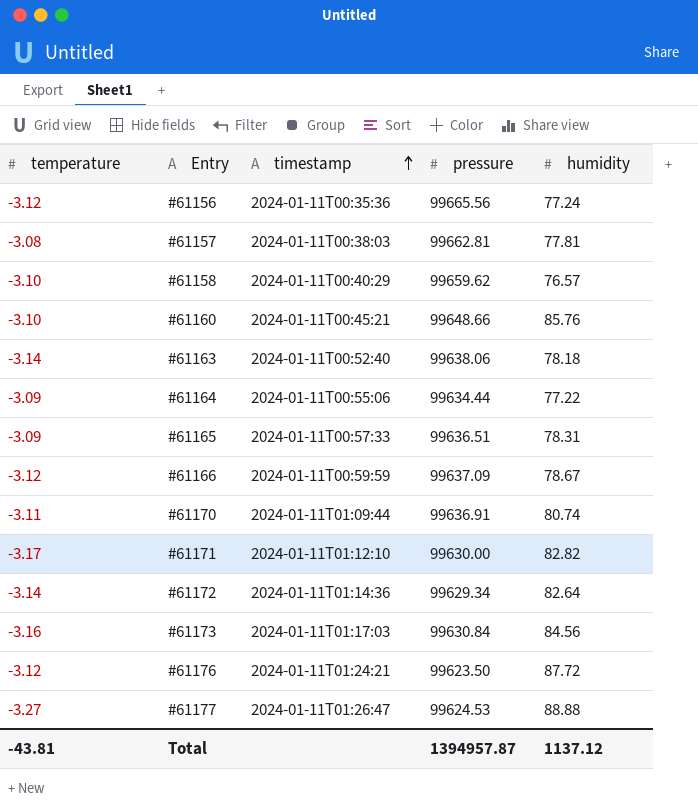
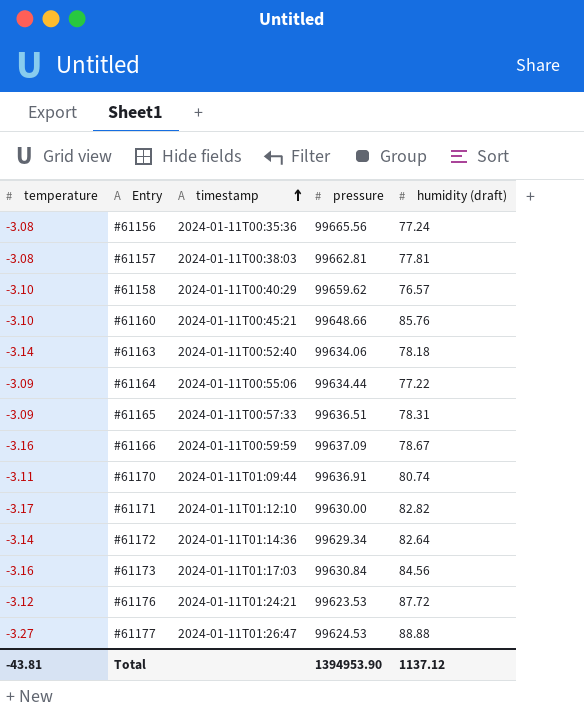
column name: humidity -> humidity (draft)
#61156 | temperature: -3.12 -> -3.08
#61163 | pressure: 99638.06 -> 99634.06
#61166 | temperature: -3.12 -> -3.16
#61176 | pressure: 99623.50 -> 99623.53
Total | pressure: 1394957.87 -> 1394953.90

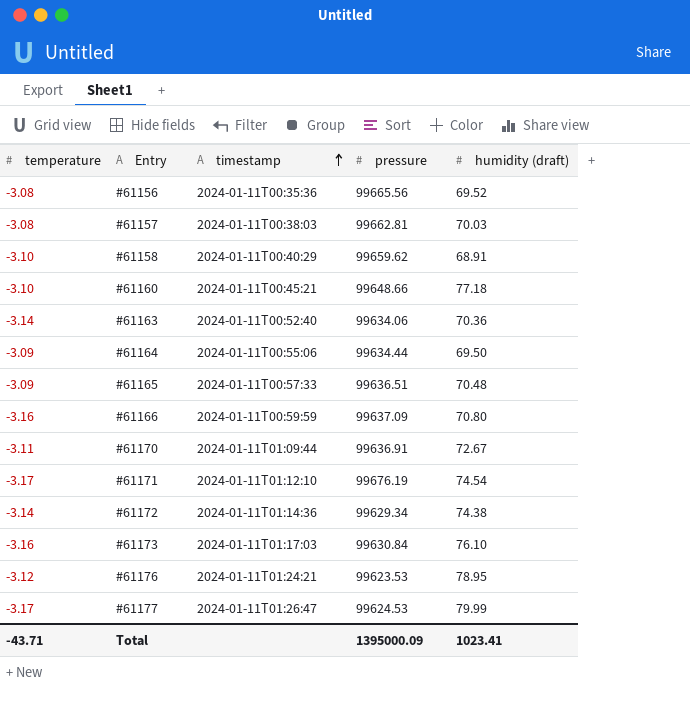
#61156 | humidity (draft): 77.24 -> 69.52
#61157 | humidity (draft): 77.81 -> 70.03
#61158 | humidity (draft): 76.57 -> 68.91
#61160 | humidity (draft): 85.76 -> 77.18
#61163 | humidity (draft): 78.18 -> 70.36
#61164 | humidity (draft): 77.22 -> 69.50
#61165 | humidity (draft): 78.31 -> 70.48
#61166 | humidity (draft): 78.67 -> 70.80
#61170 | humidity (draft): 80.74 -> 72.67
#61171 | pressure: 99630.00 -> 99676.19
#61171 | humidity (draft): 82.82 -> 74.54
#61172 | humidity (draft): 82.64 -> 74.38
#61173 | humidity (draft): 84.56 -> 76.10
#61176 | humidity (draft): 87.72 -> 78.95
#61177 | temperature: -3.27 -> -3.17
#61177 | humidity (draft): 88.88 -> 79.99
Total | temperature: -43.81 -> -43.71
Total | pressure: 1394953.90 -> 1395000.09
Total | humidity (draft): 1137.12 -> 1023.41

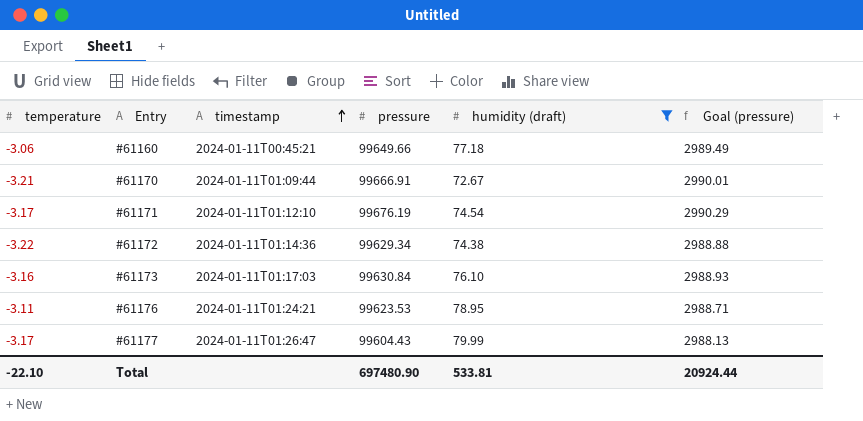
filter: none -> humidity (draft) >= 72.67
column Goal (pressure) | formula: none -> [pressure] * 0.03
#61160 | temperature: -3.10 -> -3.06
#61160 | pressure: 99648.66 -> 99649.66
#61170 | temperature: -3.11 -> -3.21
#61170 | pressure: 99636.91 -> 99666.91
#61172 | temperature: -3.14 -> -3.22
#61176 | temperature: -3.12 -> -3.11
#61177 | pressure: 99624.53 -> 99604.43
Total | temperature: -43.71 -> -22.10
Total | pressure: 1395000.09 -> 697480.90
Total | humidity (draft): 1023.41 -> 533.81

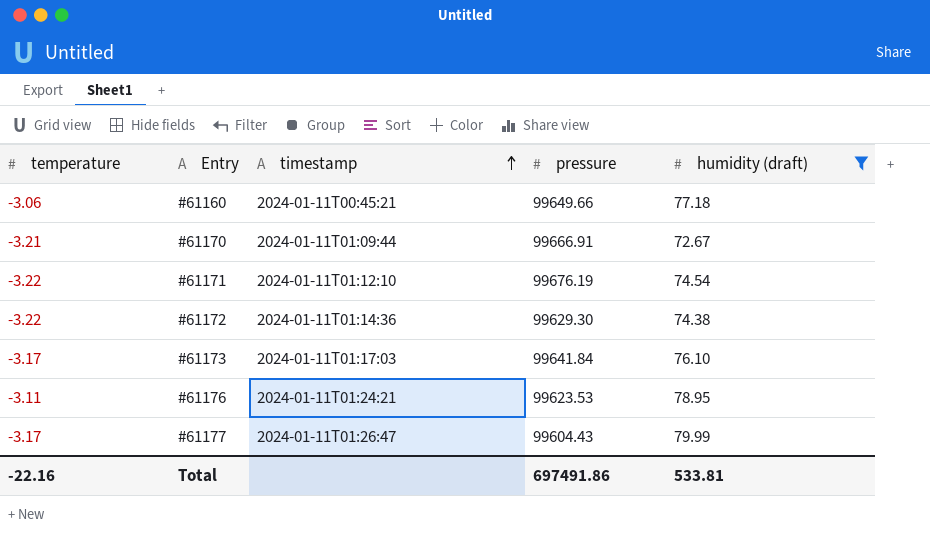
column Goal (pressure) | formula: [pressure] * 0.03 -> none
#61171 | temperature: -3.17 -> -3.22
#61172 | pressure: 99629.34 -> 99629.30
#61173 | temperature: -3.16 -> -3.17
#61173 | pressure: 99630.84 -> 99641.84
Total | temperature: -22.10 -> -22.16
Total | pressure: 697480.90 -> 697491.86

